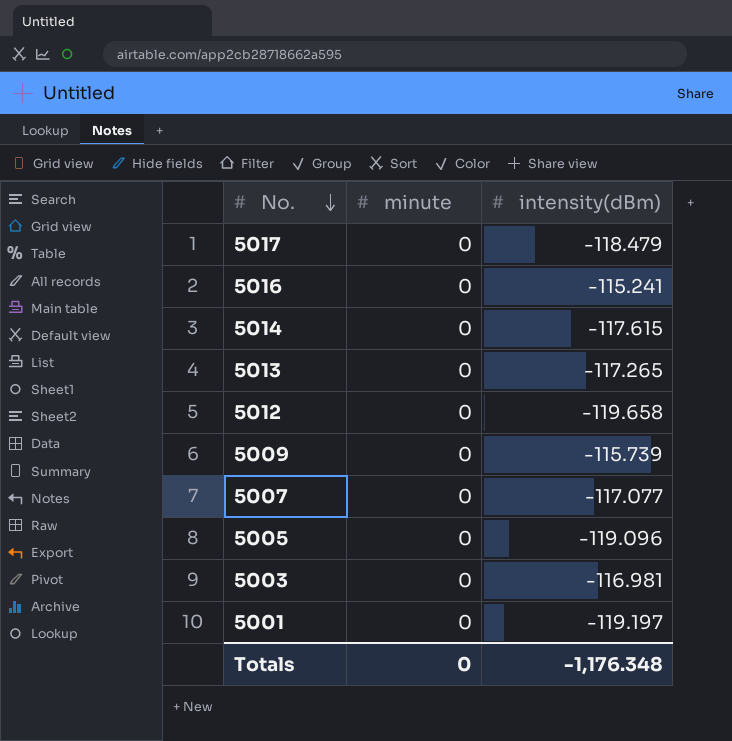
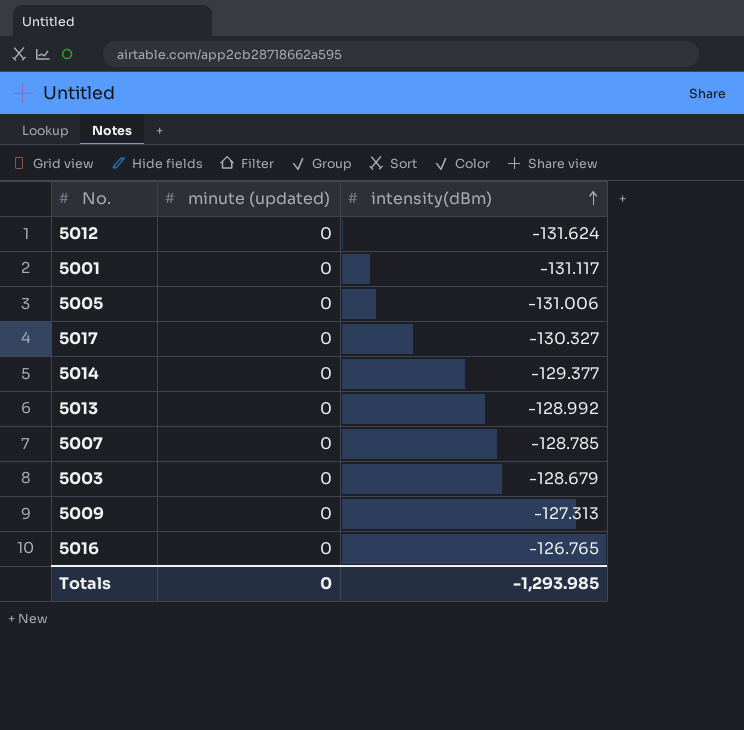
row order: No. descending -> intensity(dBm) ascending
column name: minute -> minute (updated)
5012 | intensity(dBm): -119.658 -> -131.624
5001 | intensity(dBm): -119.197 -> -131.117
5005 | intensity(dBm): -119.096 -> -131.006
5017 | intensity(dBm): -118.479 -> -130.327
5014 | intensity(dBm): -117.615 -> -129.377
5013 | intensity(dBm): -117.265 -> -128.992
5007 | intensity(dBm): -117.077 -> -128.785
5003 | intensity(dBm): -116.981 -> -128.679
5009 | intensity(dBm): -115.739 -> -127.313
5016 | intensity(dBm): -115.241 -> -126.765
Totals | intensity(dBm): -1,176.348 -> -1,293.985

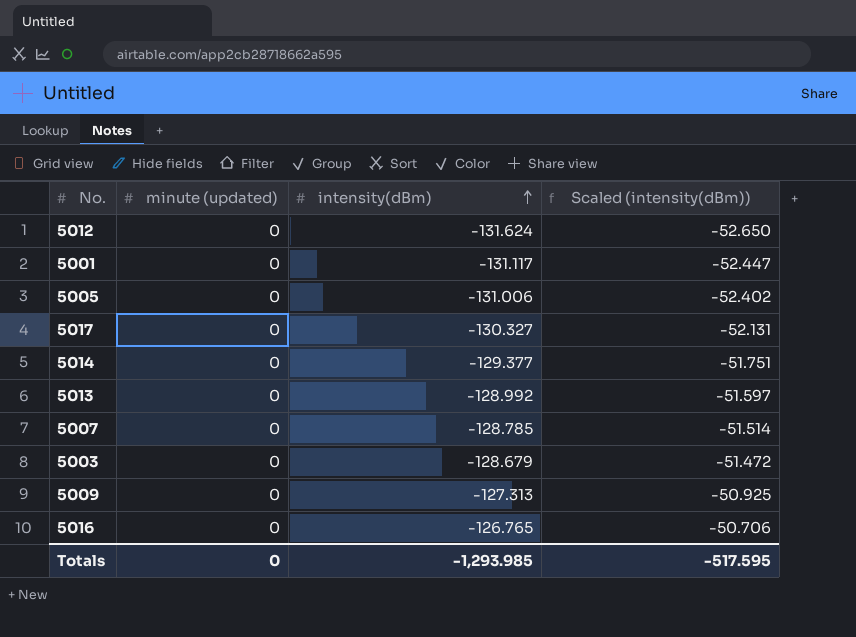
column Scaled (intensity(dBm)) | formula: none -> [intensity(dBm)] * 0.4

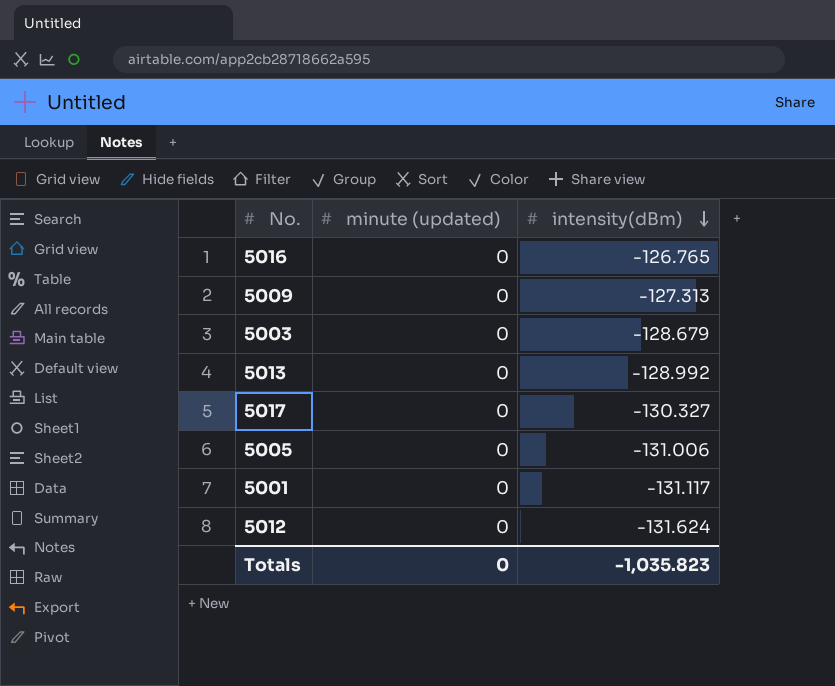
row order: intensity(dBm) ascending -> intensity(dBm) descending
column Scaled (intensity(dBm)) | formula: [intensity(dBm)] * 0.4 -> none
row 5014: 0 | -129.377 | -51.751 -> none
row 5007: 0 | -128.785 | -51.514 -> none
Totals | intensity(dBm): -1,293.985 -> -1,035.823

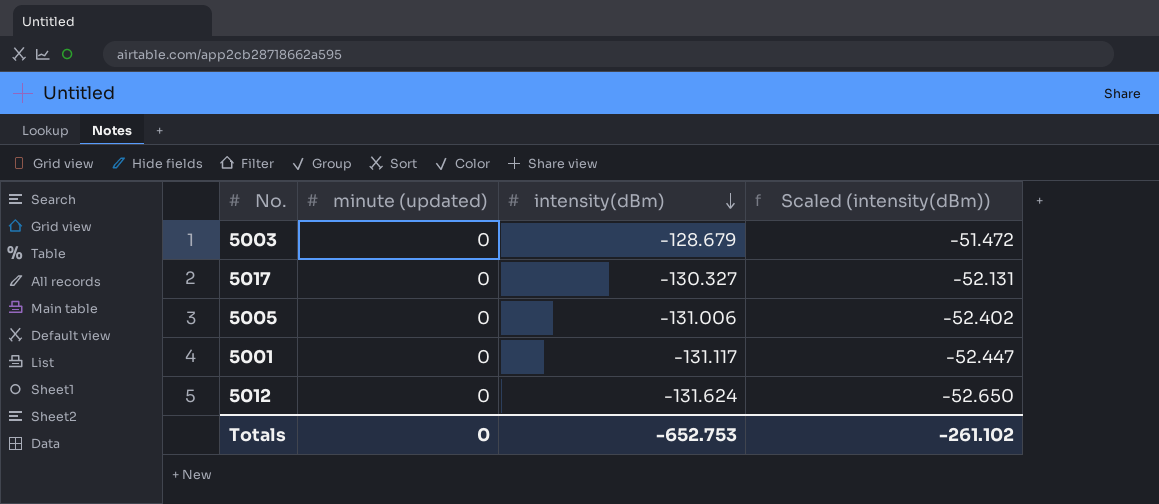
column Scaled (intensity(dBm)) | formula: none -> [intensity(dBm)] * 0.4
row 5016: 0 | -126.765 -> none
row 5009: 0 | -127.313 -> none
row 5013: 0 | -128.992 -> none
Totals | intensity(dBm): -1,035.823 -> -652.753

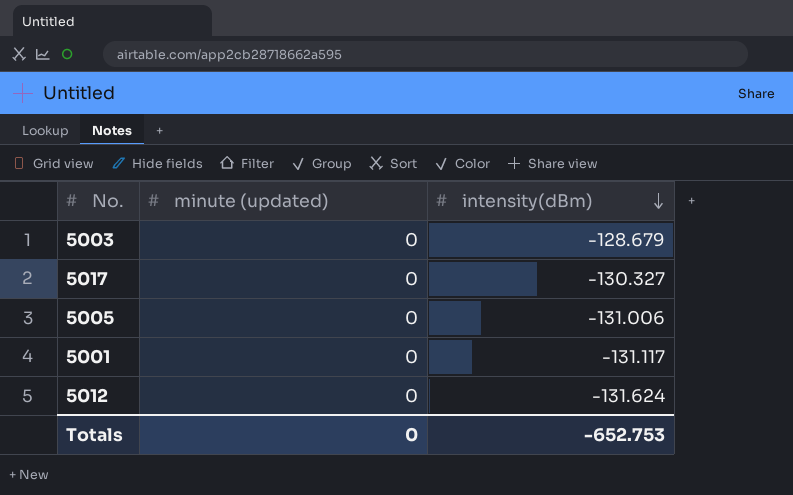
column Scaled (intensity(dBm)) | formula: [intensity(dBm)] * 0.4 -> none

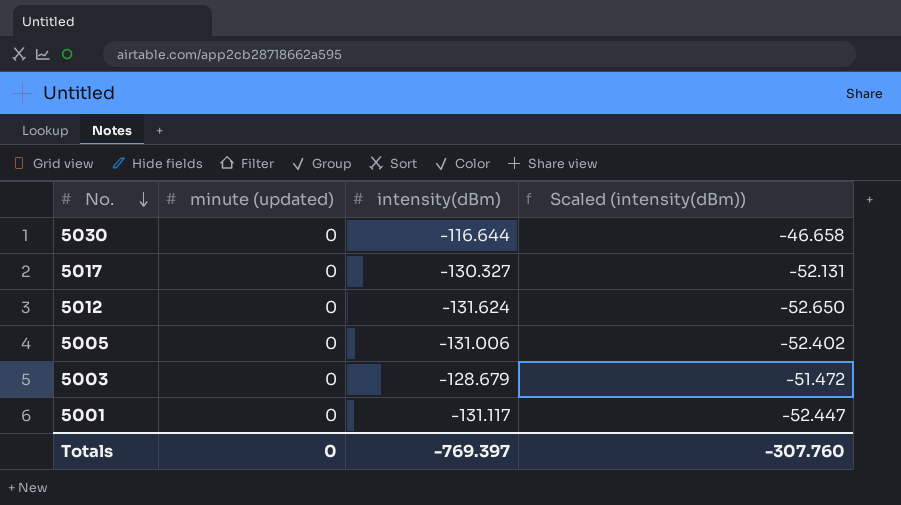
row order: intensity(dBm) descending -> No. descending
column Scaled (intensity(dBm)) | formula: none -> [intensity(dBm)] * 0.4
row 5030: none -> 0 | -116.644 | -46.658
Totals | intensity(dBm): -652.753 -> -769.397

